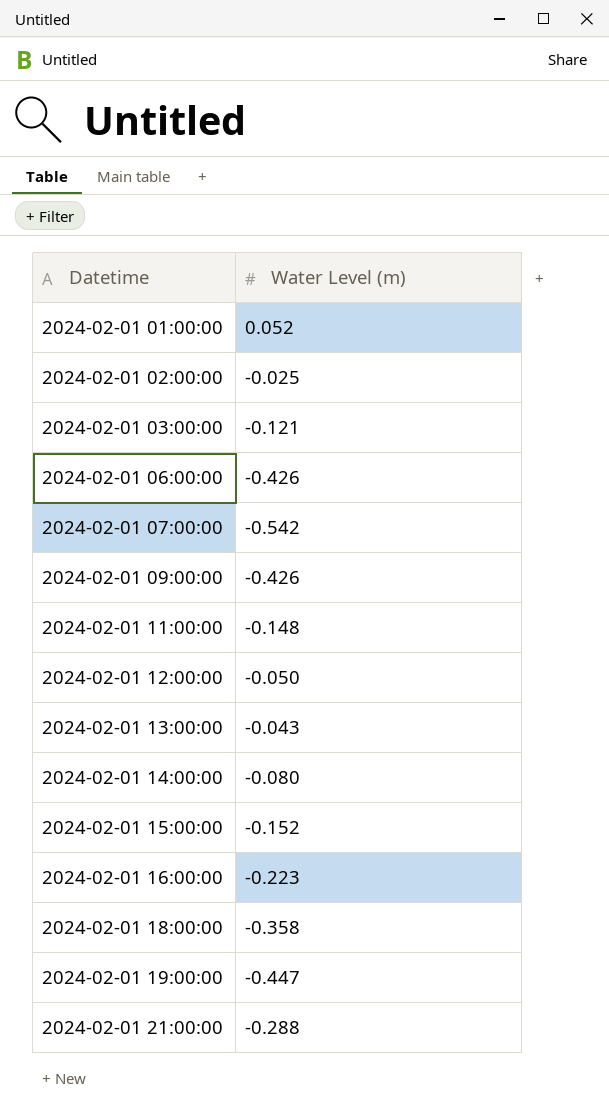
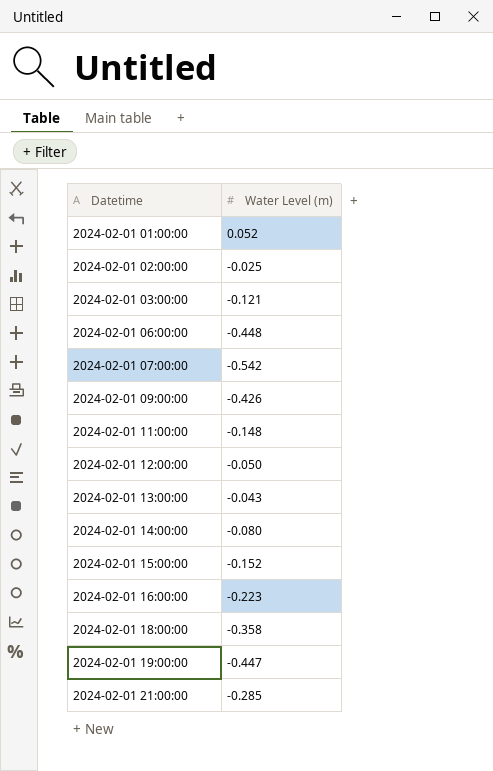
2024-02-01 06:00:00 | Water Level (m): -0.426 -> -0.448
2024-02-01 21:00:00 | Water Level (m): -0.288 -> -0.285

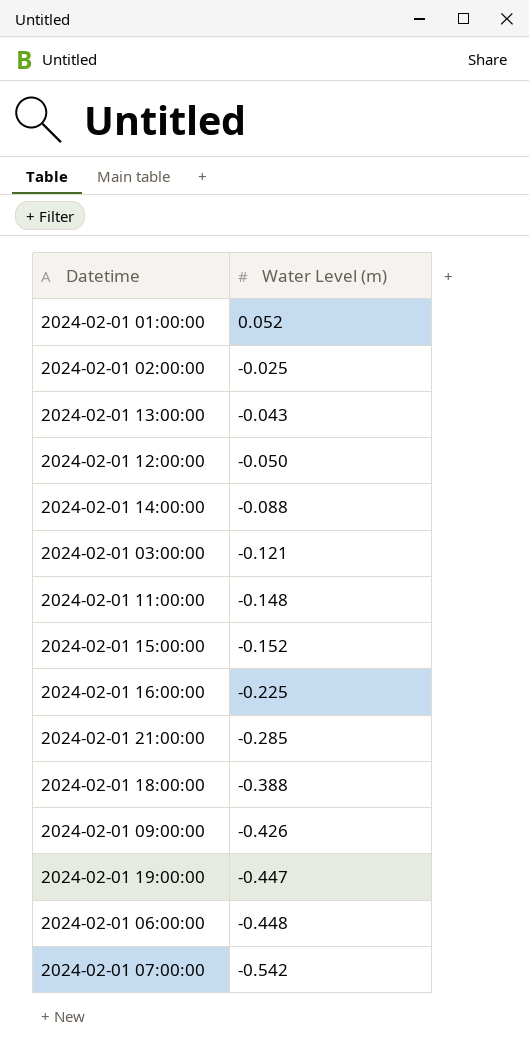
row order: Datetime ascending -> Water Level (m) descending
2024-02-01 14:00:00 | Water Level (m): -0.080 -> -0.088
2024-02-01 16:00:00 | Water Level (m): -0.223 -> -0.225
2024-02-01 18:00:00 | Water Level (m): -0.358 -> -0.388

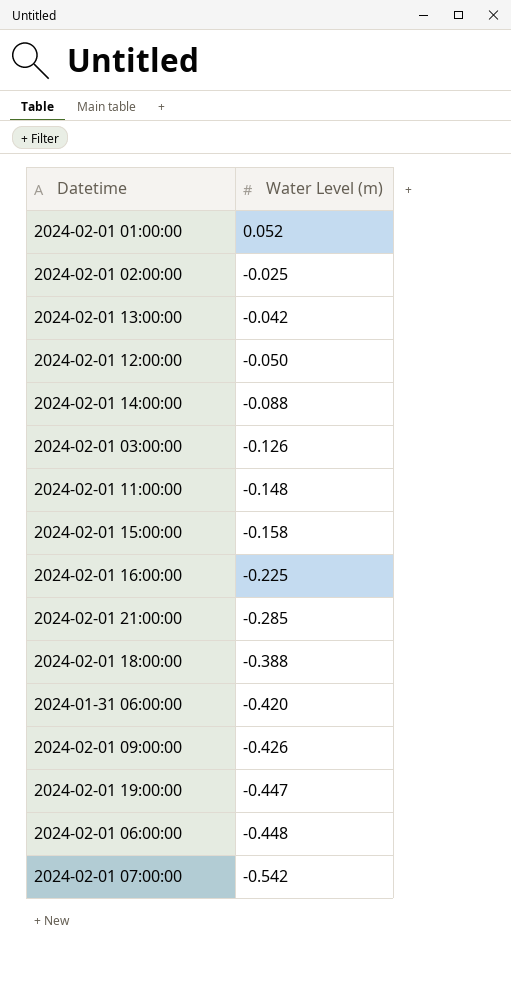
2024-02-01 13:00:00 | Water Level (m): -0.043 -> -0.042
2024-02-01 03:00:00 | Water Level (m): -0.121 -> -0.126
2024-02-01 15:00:00 | Water Level (m): -0.152 -> -0.158
row 2024-01-31 06:00:00: none -> -0.420

